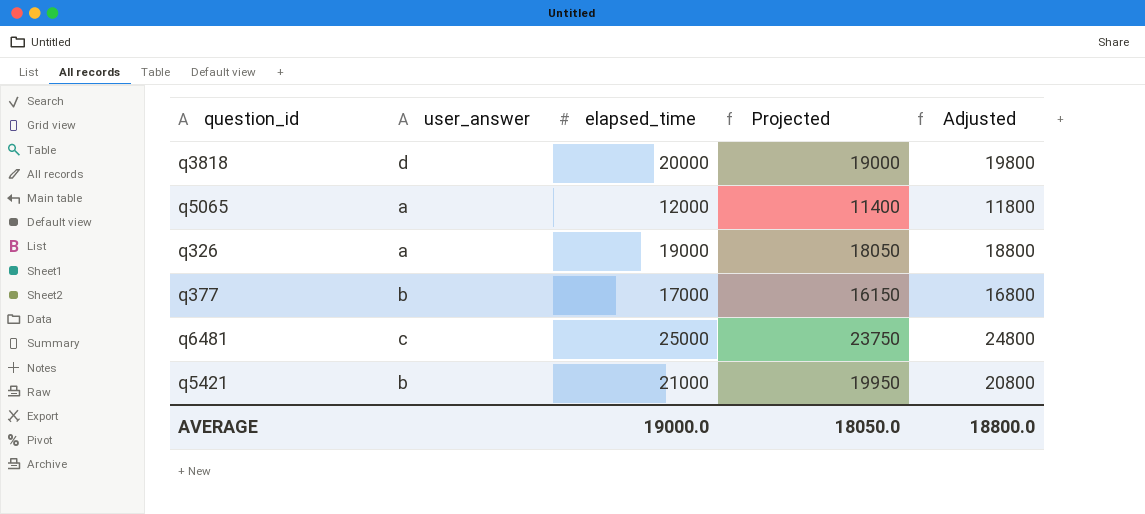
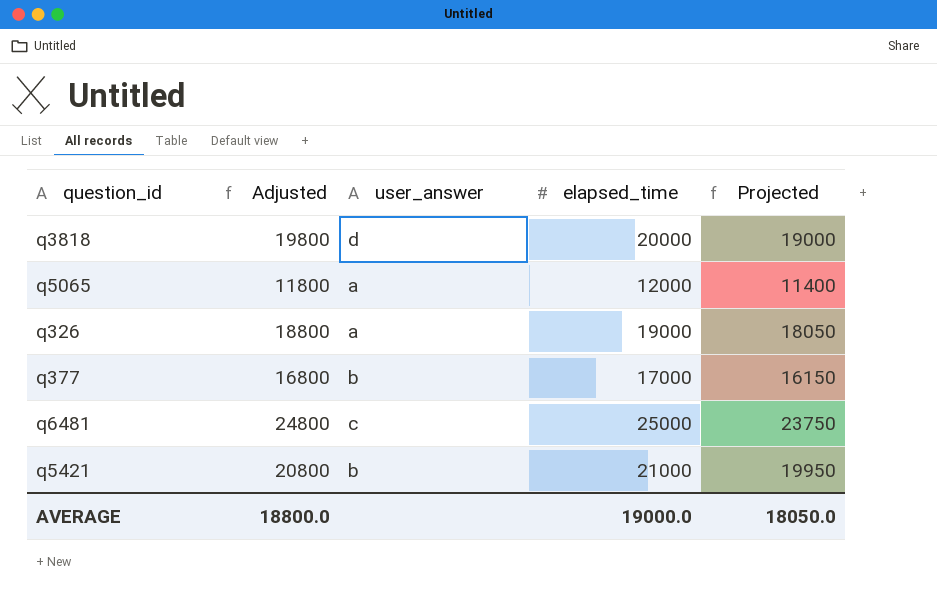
column Adjusted | position: 5 -> 2

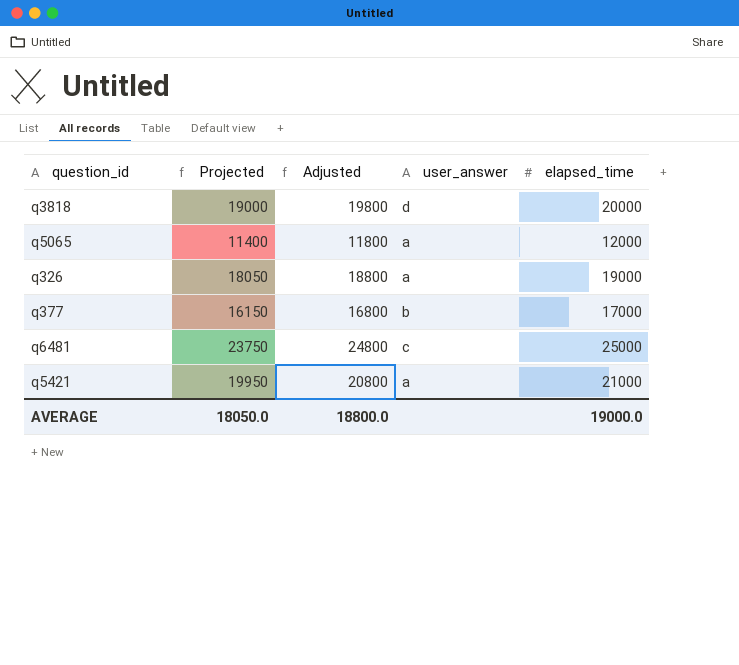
column Projected | position: 5 -> 2
q5421 | user_answer: b -> a

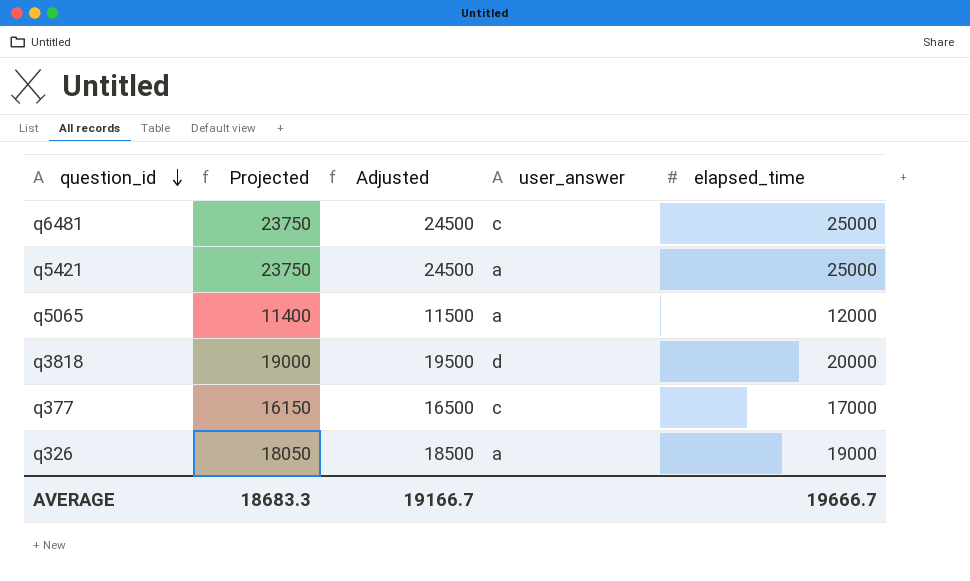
row order: none -> question_id descending
column Adjusted | formula: [elapsed_time] - 200 -> [elapsed_time] - 500
q5421 | Projected: 19950 -> 23750
q5421 | elapsed_time: 21000 -> 25000
q377 | user_answer: b -> c
AVERAGE | Projected: 18050.0 -> 18683.3
AVERAGE | Adjusted: 18800.0 -> 19166.7
AVERAGE | elapsed_time: 19000.0 -> 19666.7

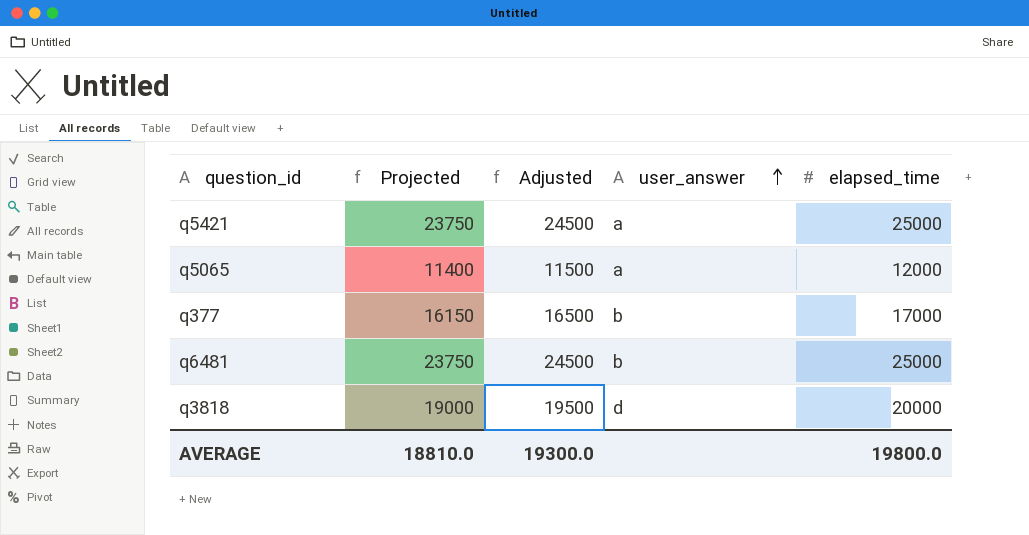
row order: question_id descending -> user_answer ascending
row q326: 18050 | 18500 | a | 19000 -> none
q377 | user_answer: c -> b
q6481 | user_answer: c -> b
AVERAGE | Projected: 18683.3 -> 18810.0
AVERAGE | Adjusted: 19166.7 -> 19300.0
AVERAGE | elapsed_time: 19666.7 -> 19800.0

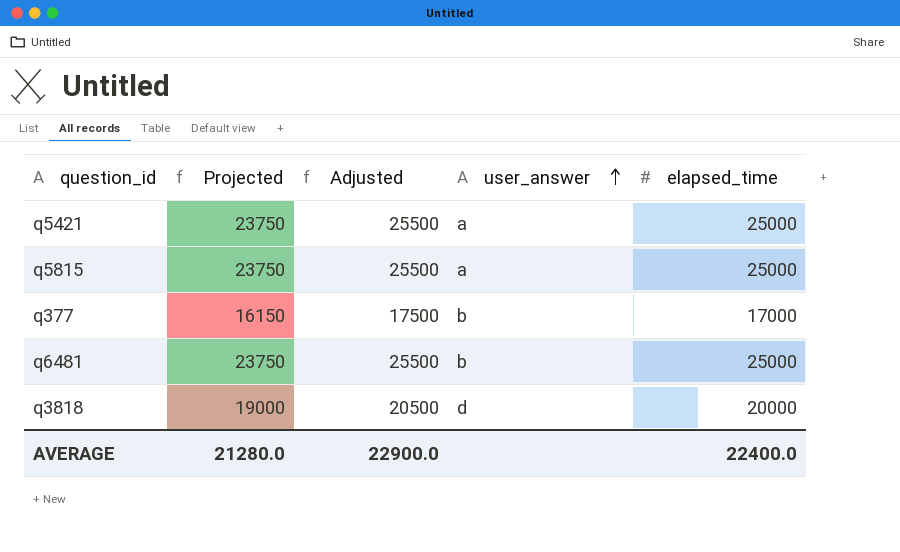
column Adjusted | formula: [elapsed_time] - 500 -> [elapsed_time] + 500
row q5065: 11400 | 11500 | a | 12000 -> none
row q5815: none -> 23750 | 25500 | a | 25000
AVERAGE | Projected: 18810.0 -> 21280.0
AVERAGE | Adjusted: 19300.0 -> 22900.0
AVERAGE | elapsed_time: 19800.0 -> 22400.0

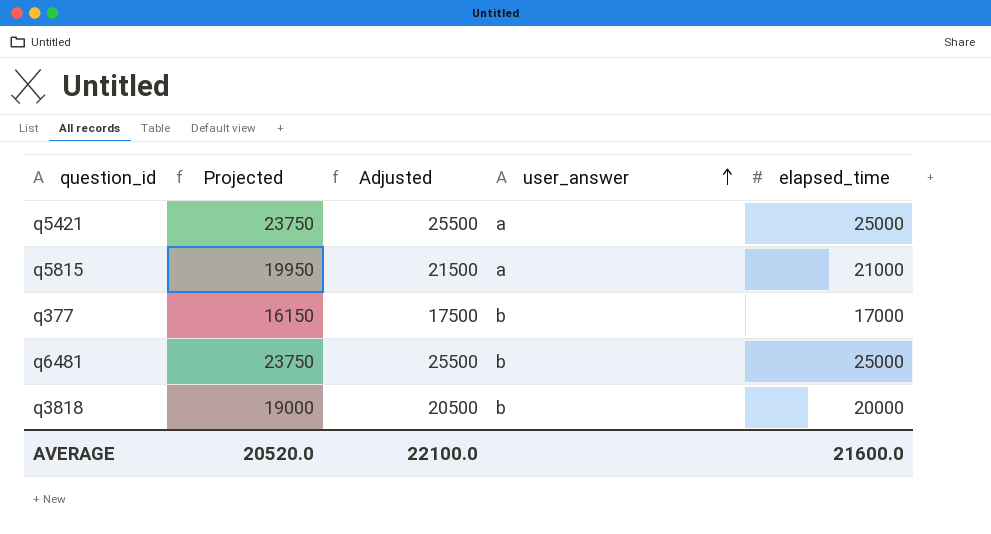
q5815 | Projected: 23750 -> 19950
q5815 | Adjusted: 25500 -> 21500
q5815 | elapsed_time: 25000 -> 21000
q3818 | user_answer: d -> b
AVERAGE | Projected: 21280.0 -> 20520.0
AVERAGE | Adjusted: 22900.0 -> 22100.0
AVERAGE | elapsed_time: 22400.0 -> 21600.0

